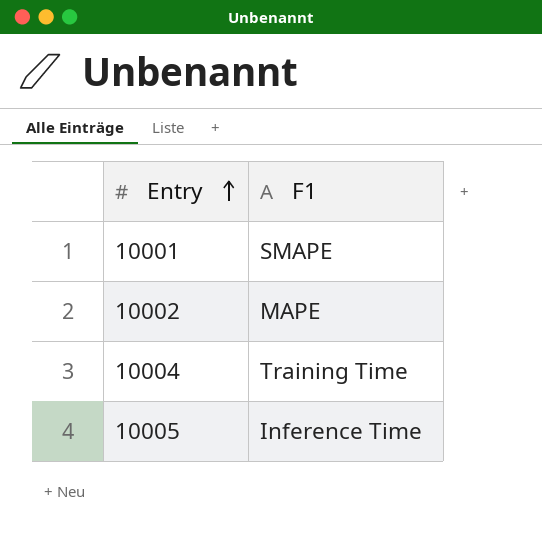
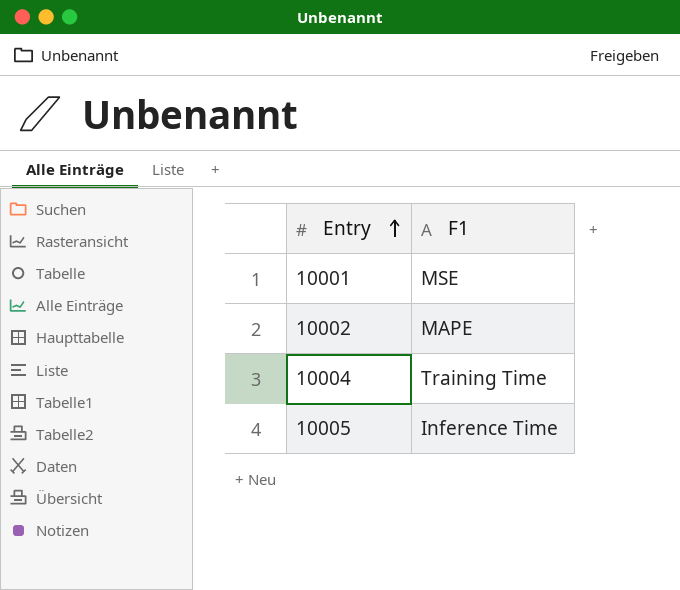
10001 | F1: SMAPE -> MSE

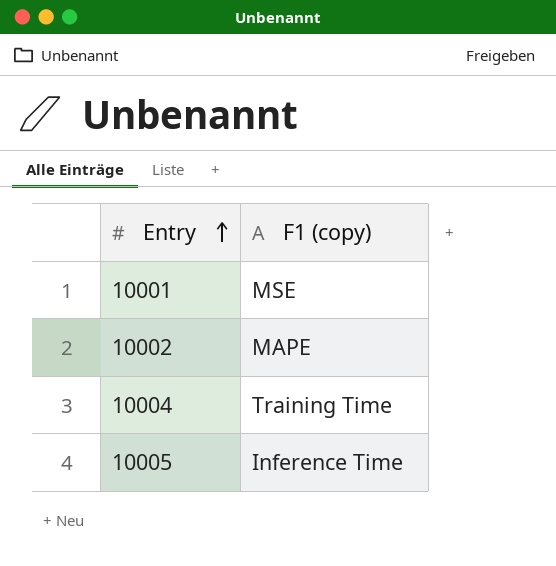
column name: F1 -> F1 (copy)

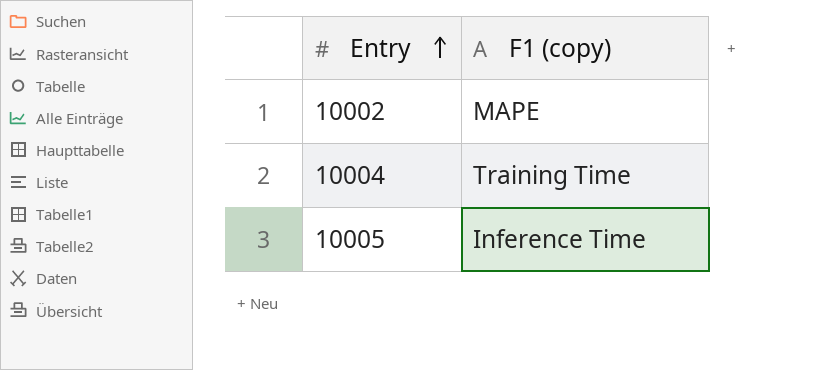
row 10001: MSE -> none

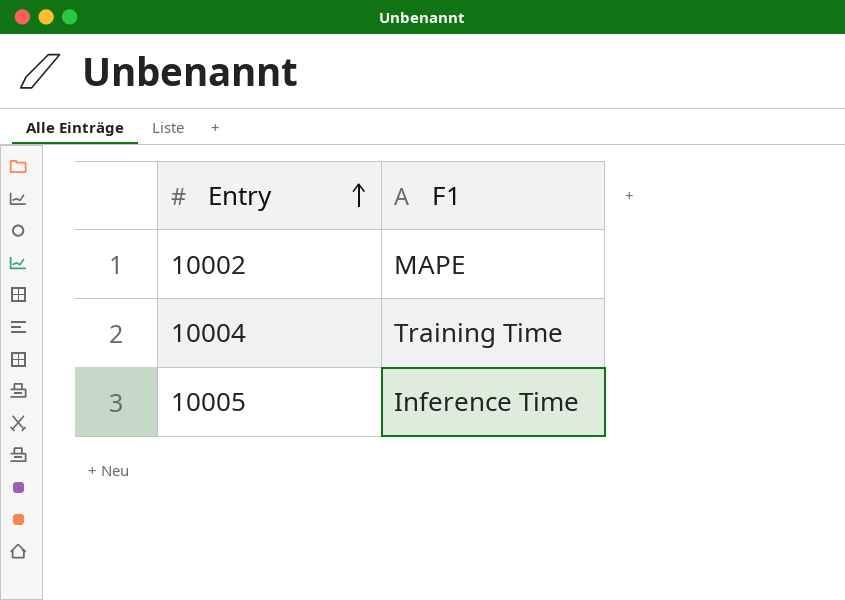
column name: F1 (copy) -> F1

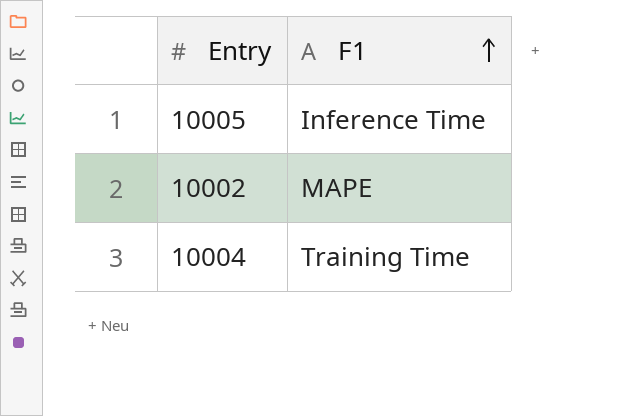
row order: Entry ascending -> F1 ascending

